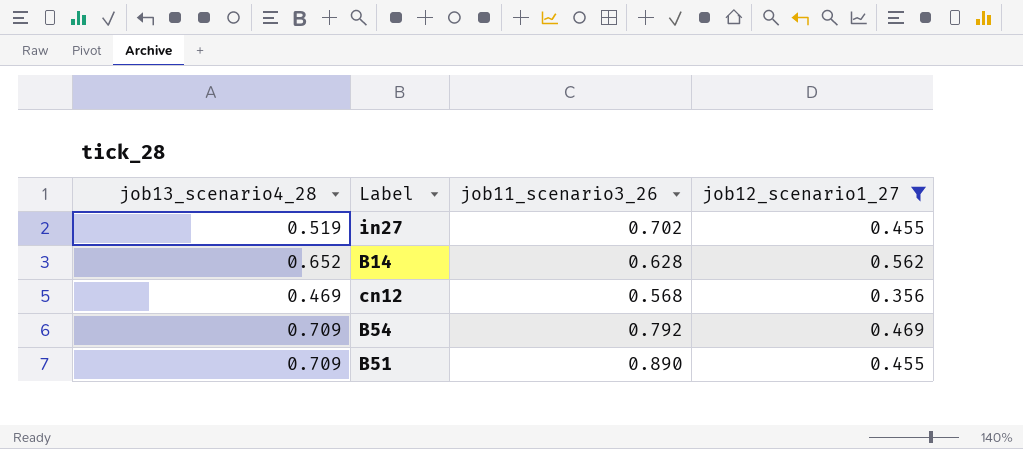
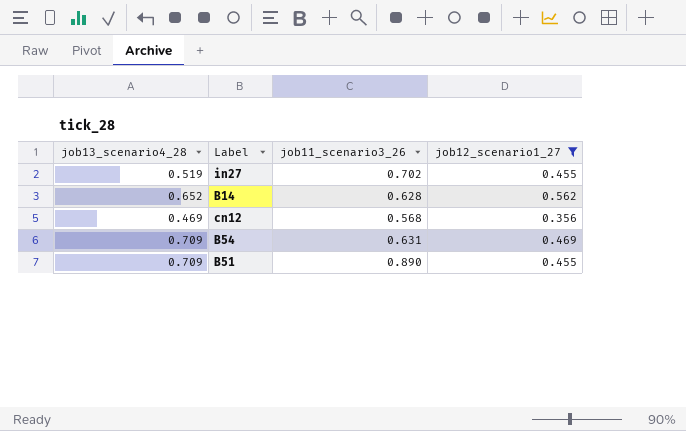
B54 | job11_scenario3_26: 0.792 -> 0.631

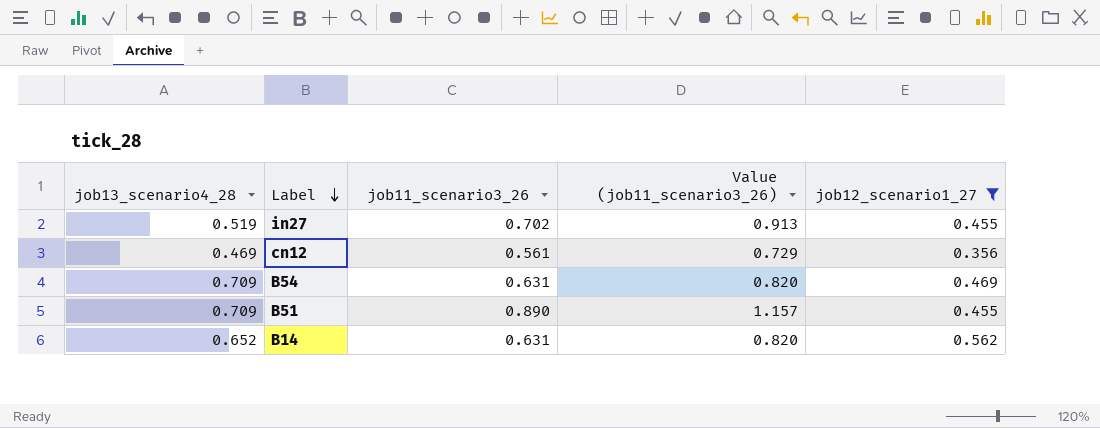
row order: none -> Label descending
column Value (job11_scenario3_26) | formula: none -> [job11_scenario3_26] * 1.3
cn12 | job11_scenario3_26: 0.568 -> 0.561
B14 | job11_scenario3_26: 0.628 -> 0.631

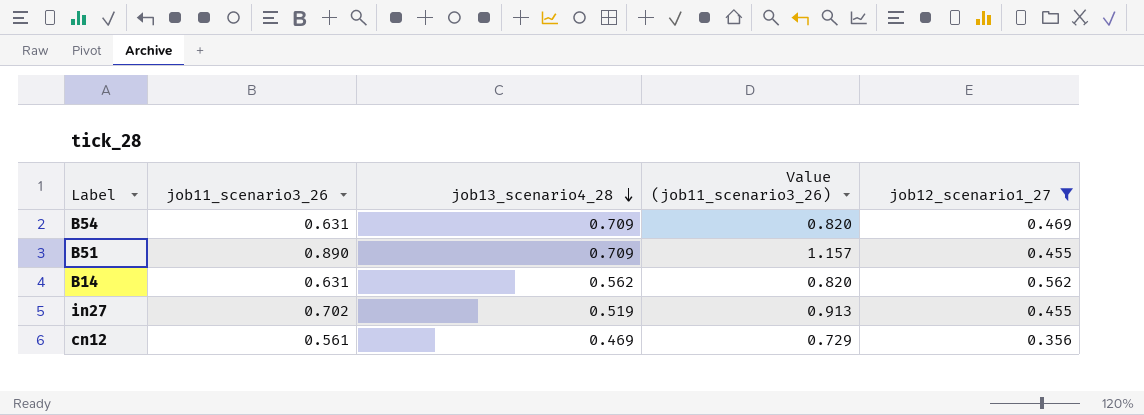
row order: Label descending -> job13_scenario4_28 descending
column job13_scenario4_28 | position: 1 -> 3
B14 | job13_scenario4_28: 0.652 -> 0.562

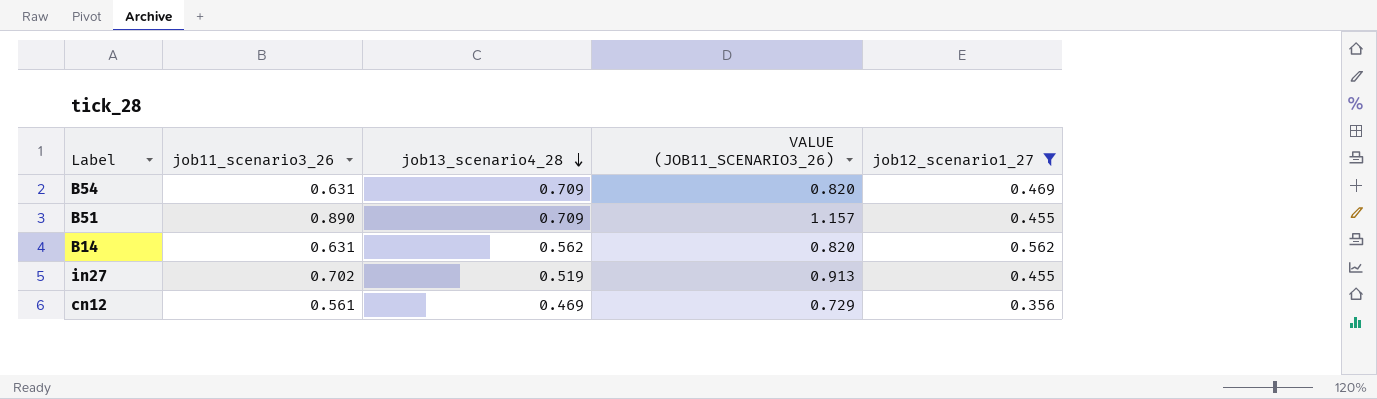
column name: Value (job11_scenario3_26) -> VALUE (JOB11_SCENARIO3_26)

